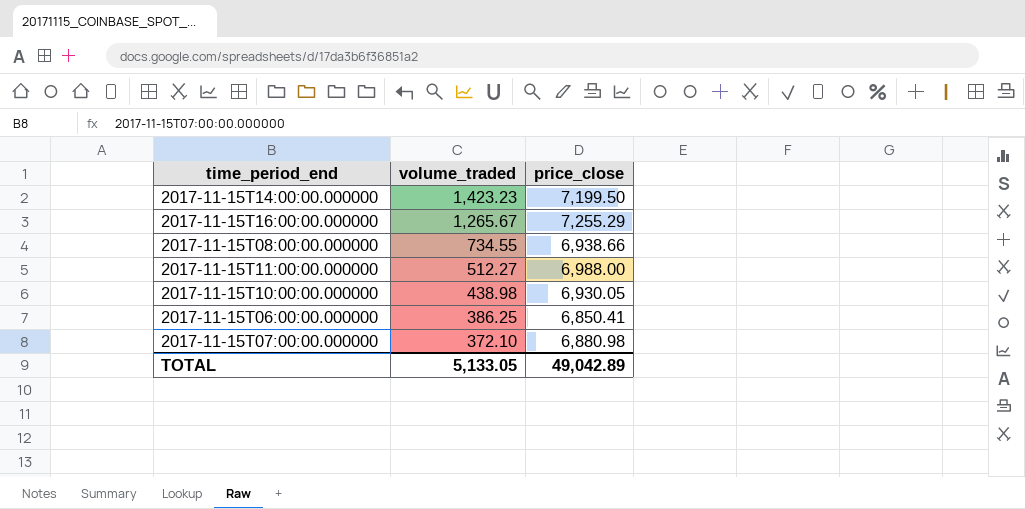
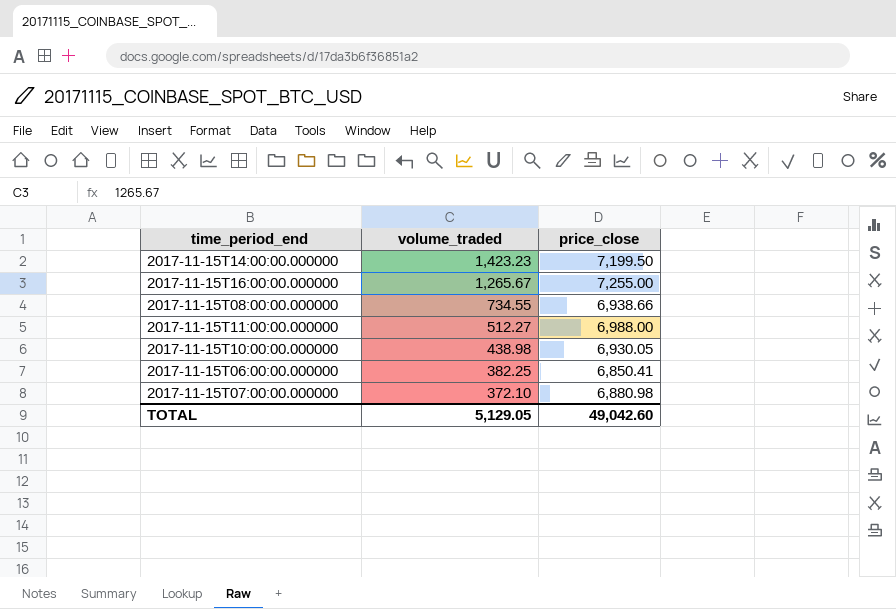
2017-11-15T16:00:00.000000 | price_close: 7,255.29 -> 7,255.00
2017-11-15T06:00:00.000000 | volume_traded: 386.25 -> 382.25
TOTAL | volume_traded: 5,133.05 -> 5,129.05
TOTAL | price_close: 49,042.89 -> 49,042.60

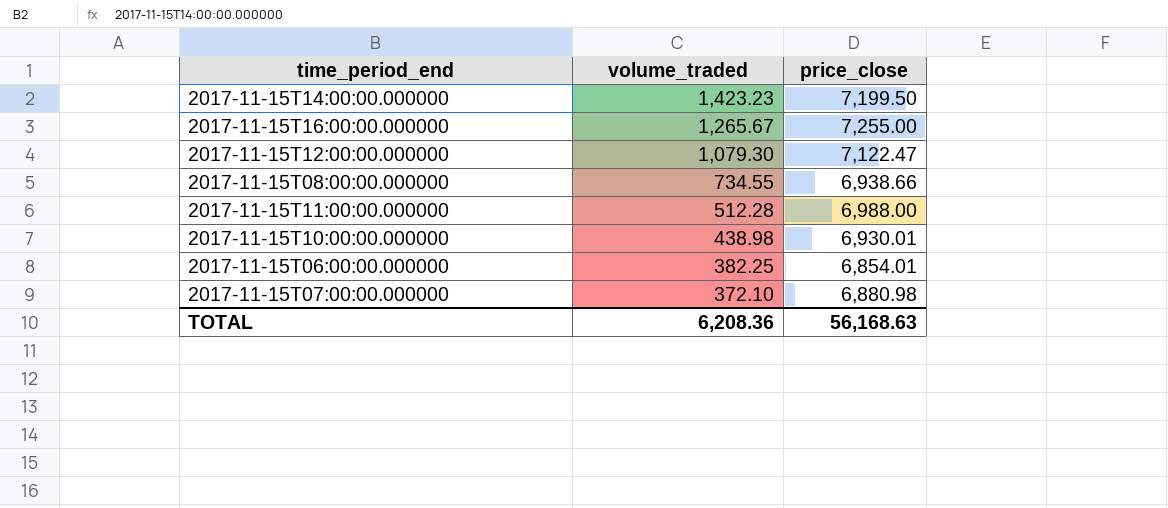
row 2017-11-15T12:00:00.000000: none -> 1,079.30 | 7,122.47
2017-11-15T11:00:00.000000 | volume_traded: 512.27 -> 512.28
2017-11-15T10:00:00.000000 | price_close: 6,930.05 -> 6,930.01
2017-11-15T06:00:00.000000 | price_close: 6,850.41 -> 6,854.01
TOTAL | volume_traded: 5,129.05 -> 6,208.36
TOTAL | price_close: 49,042.60 -> 56,168.63

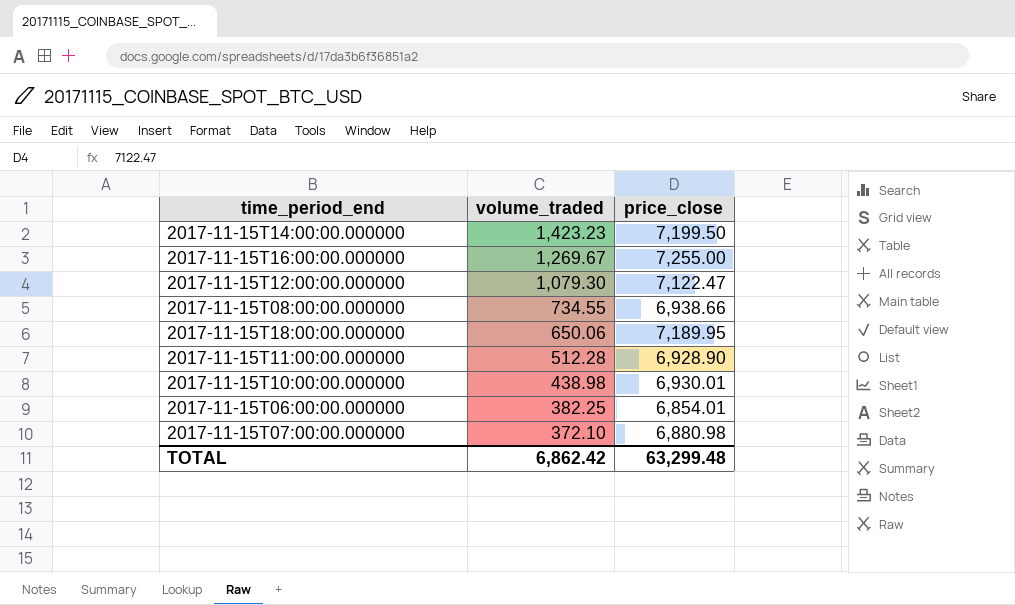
2017-11-15T16:00:00.000000 | volume_traded: 1,265.67 -> 1,269.67
row 2017-11-15T18:00:00.000000: none -> 650.06 | 7,189.95
2017-11-15T11:00:00.000000 | price_close: 6,988.00 -> 6,928.90
TOTAL | volume_traded: 6,208.36 -> 6,862.42
TOTAL | price_close: 56,168.63 -> 63,299.48

